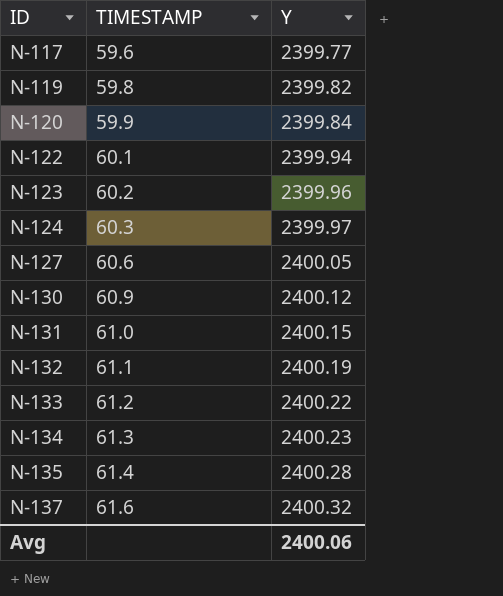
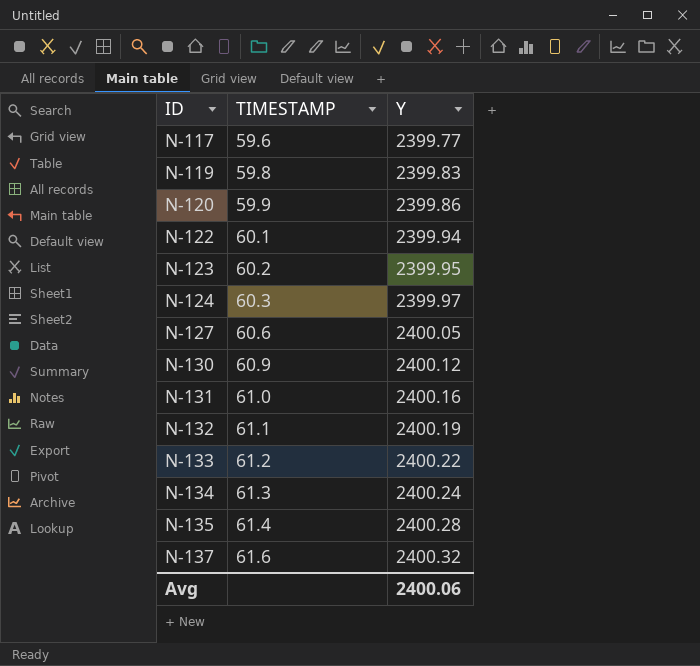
N-119 | Y: 2399.82 -> 2399.83
N-120 | Y: 2399.84 -> 2399.86
N-123 | Y: 2399.96 -> 2399.95
N-131 | Y: 2400.15 -> 2400.16
N-134 | Y: 2400.23 -> 2400.24

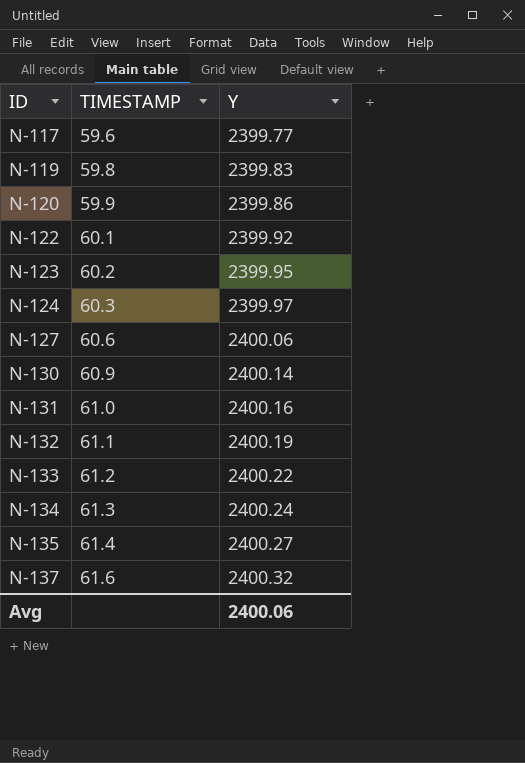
N-122 | Y: 2399.94 -> 2399.92
N-127 | Y: 2400.05 -> 2400.06
N-130 | Y: 2400.12 -> 2400.14
N-135 | Y: 2400.28 -> 2400.27

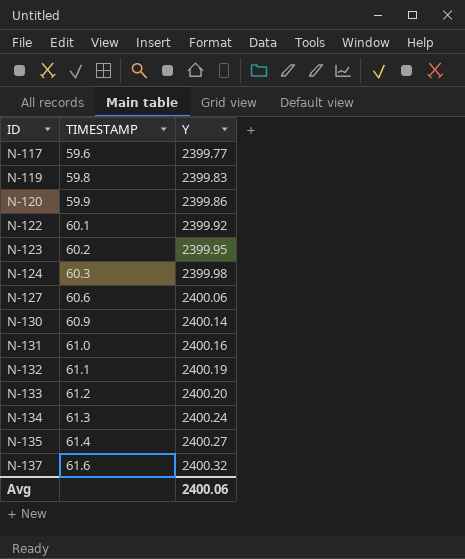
N-124 | Y: 2399.97 -> 2399.98
N-133 | Y: 2400.22 -> 2400.20

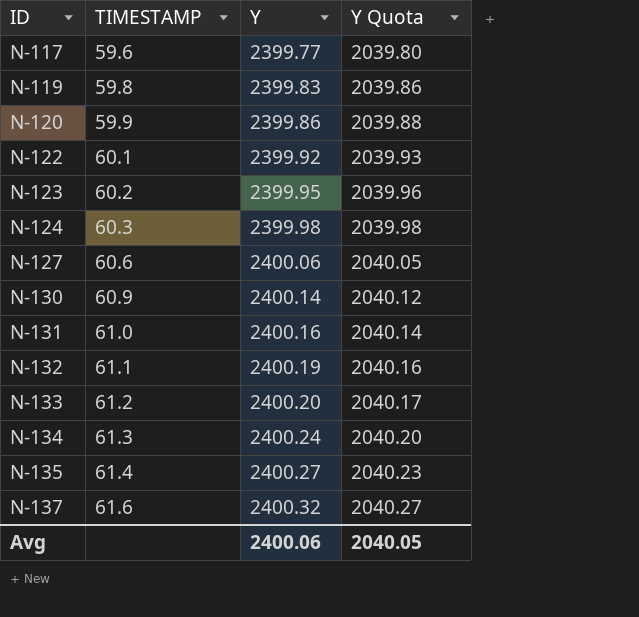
column Y Quota | formula: none -> [Y] * 0.85

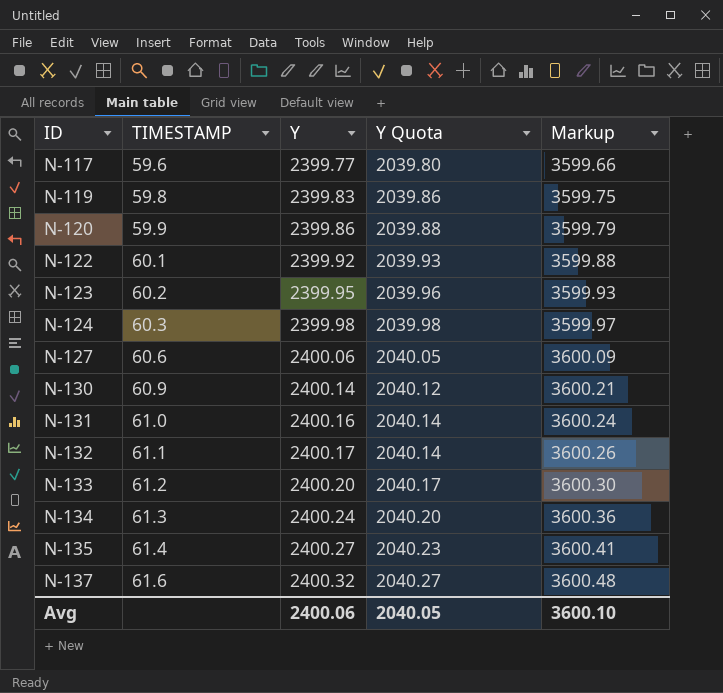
column Markup | formula: none -> [Y] * 1.5
N-132 | Y: 2400.19 -> 2400.17
N-132 | Y Quota: 2040.16 -> 2040.14

